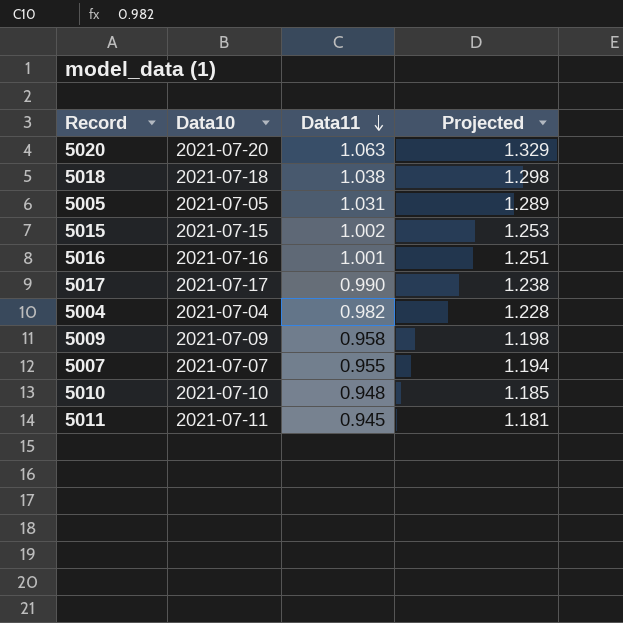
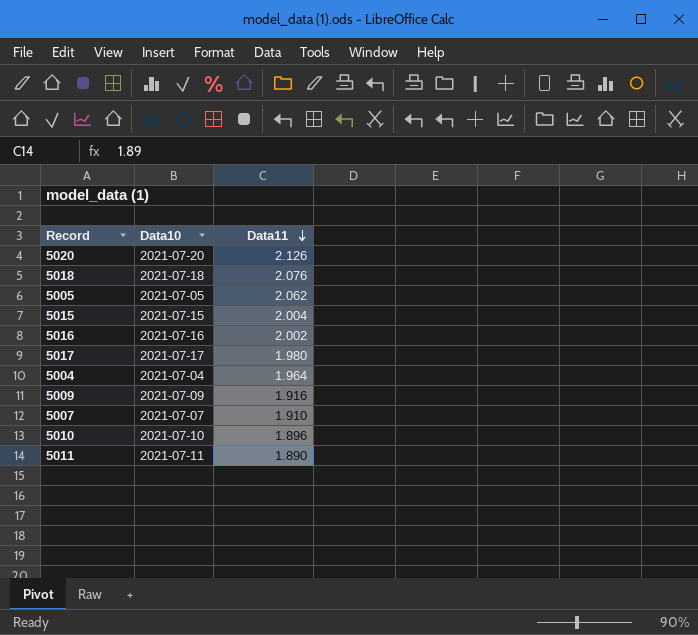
column Projected | formula: [Data11] * 1.25 -> none
5020 | Data11: 1.063 -> 2.126
5018 | Data11: 1.038 -> 2.076
5005 | Data11: 1.031 -> 2.062
5015 | Data11: 1.002 -> 2.004
5016 | Data11: 1.001 -> 2.002
5017 | Data11: 0.990 -> 1.980
5004 | Data11: 0.982 -> 1.964
5009 | Data11: 0.958 -> 1.916
5007 | Data11: 0.955 -> 1.910
5010 | Data11: 0.948 -> 1.896
5011 | Data11: 0.945 -> 1.890

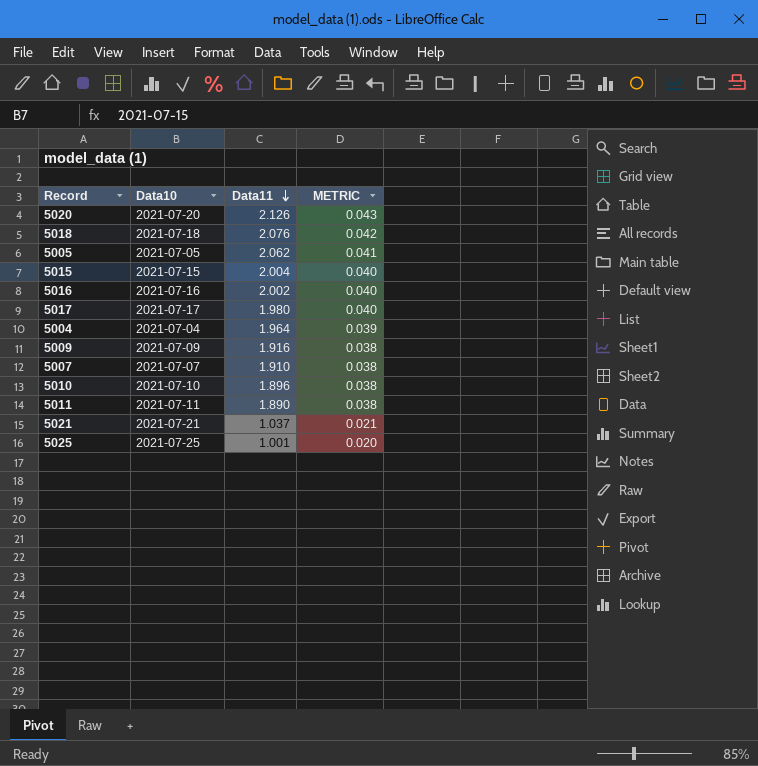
column METRIC | formula: none -> [Data11] * 0.02
row 5021: none -> 2021-07-21 | 1.037 | 0.021
row 5025: none -> 2021-07-25 | 1.001 | 0.020

